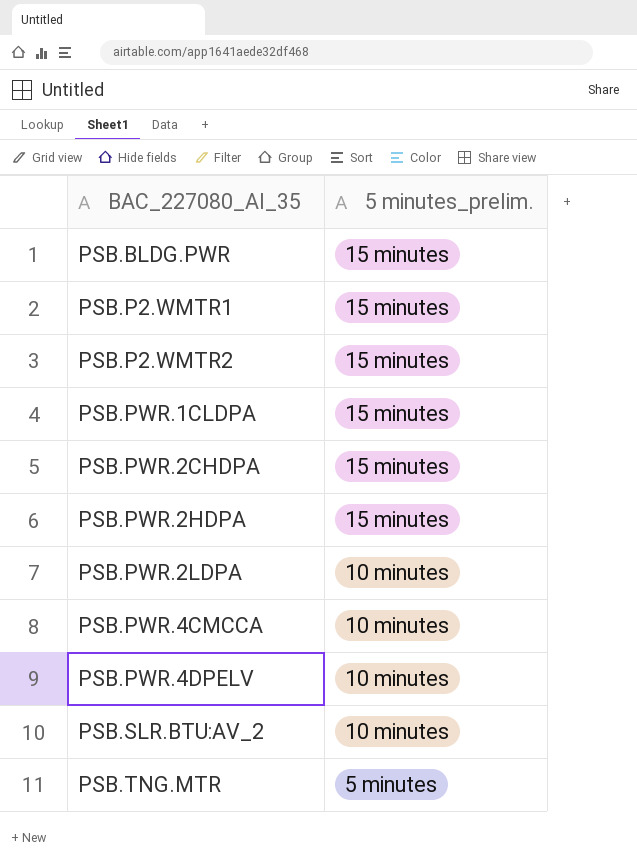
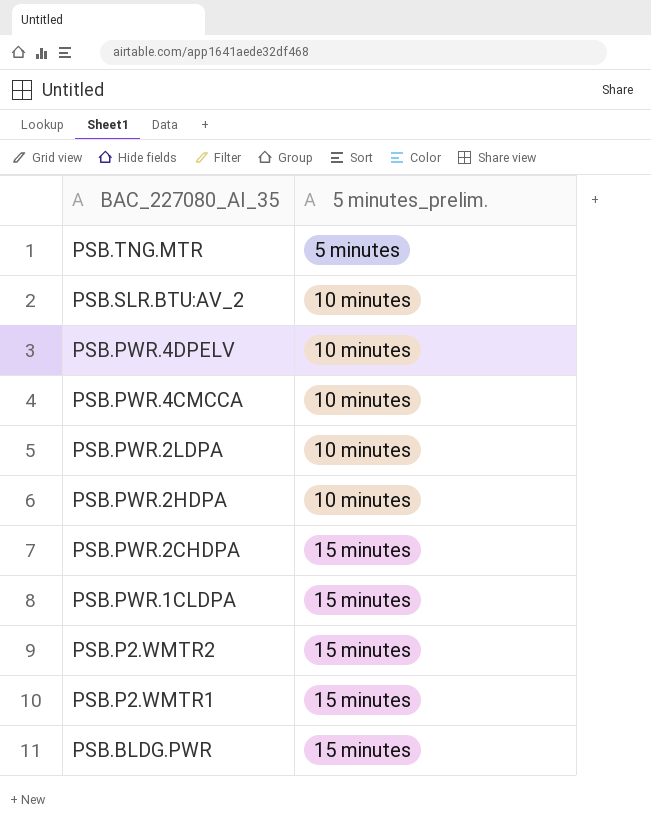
row order: BAC_227080_AI_35 ascending -> BAC_227080_AI_35 descending
PSB.PWR.2HDPA | 5 minutes_prelim.: 15 minutes -> 10 minutes

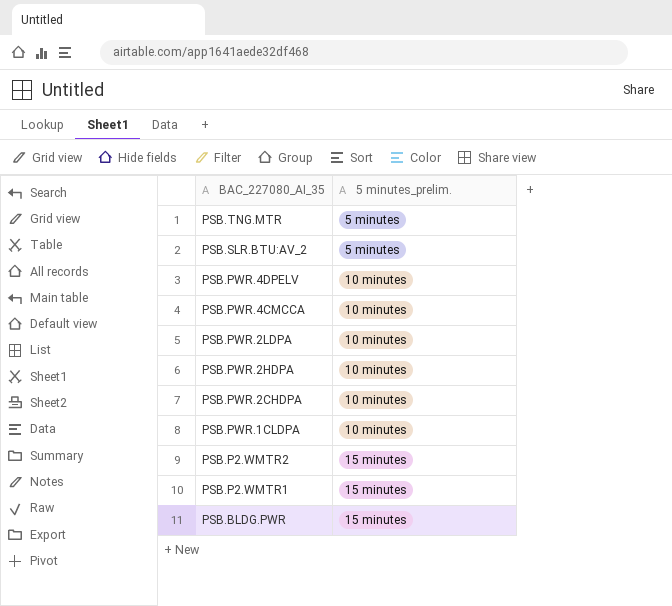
PSB.SLR.BTU:AV_2 | 5 minutes_prelim.: 10 minutes -> 5 minutes
PSB.PWR.2CHDPA | 5 minutes_prelim.: 15 minutes -> 10 minutes
PSB.PWR.1CLDPA | 5 minutes_prelim.: 15 minutes -> 10 minutes

